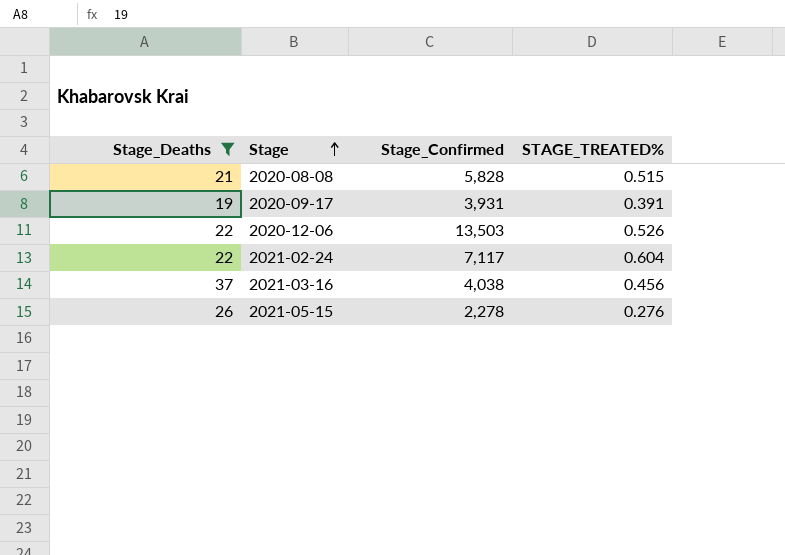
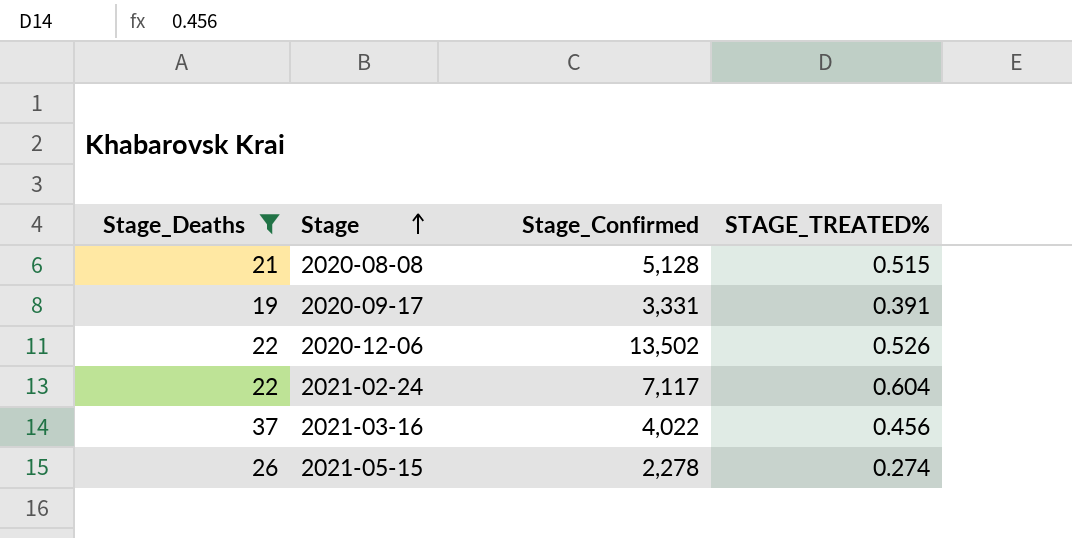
2020-08-08 | Stage_Confirmed: 5,828 -> 5,128
2020-09-17 | Stage_Confirmed: 3,931 -> 3,331
2020-12-06 | Stage_Confirmed: 13,503 -> 13,502
2021-03-16 | Stage_Confirmed: 4,038 -> 4,022
2021-05-15 | STAGE_TREATED%: 0.276 -> 0.274

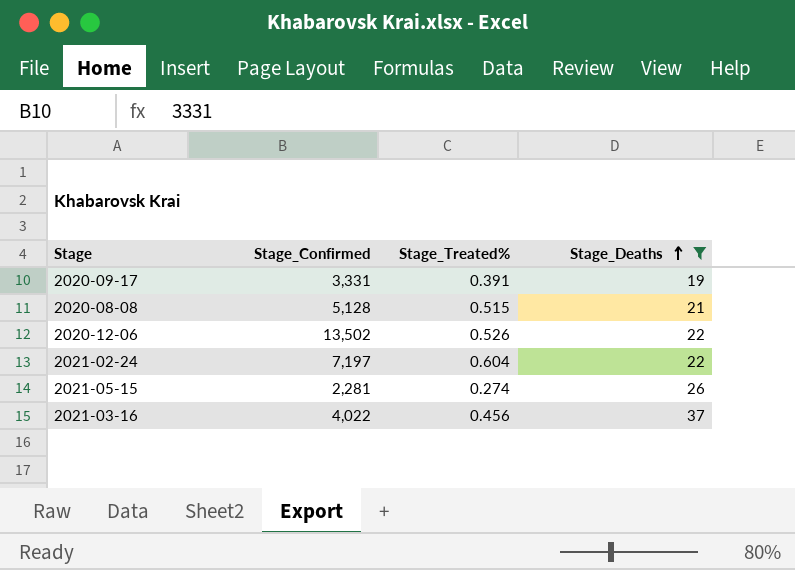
row order: Stage ascending -> Stage_Deaths ascending
column name: STAGE_TREATED% -> Stage_Treated%
column Stage_Deaths | position: 1 -> 4
2021-02-24 | Stage_Confirmed: 7,117 -> 7,197
2021-05-15 | Stage_Confirmed: 2,278 -> 2,281

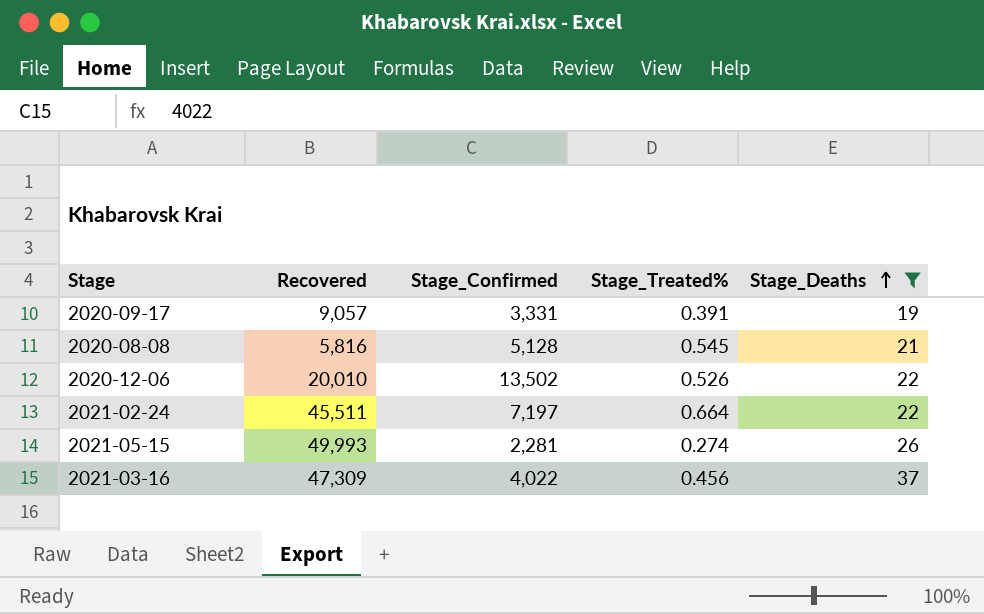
column Recovered | position: none -> 2
2020-08-08 | Stage_Treated%: 0.515 -> 0.545
2021-02-24 | Stage_Treated%: 0.604 -> 0.664

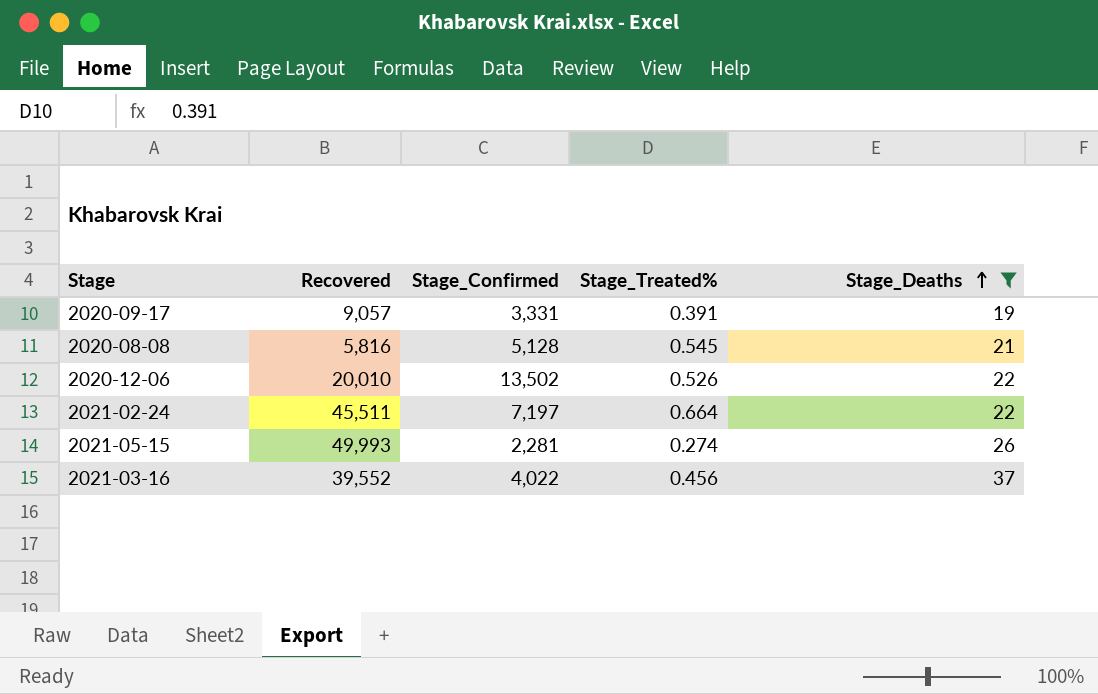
2021-03-16 | Recovered: 47,309 -> 39,552

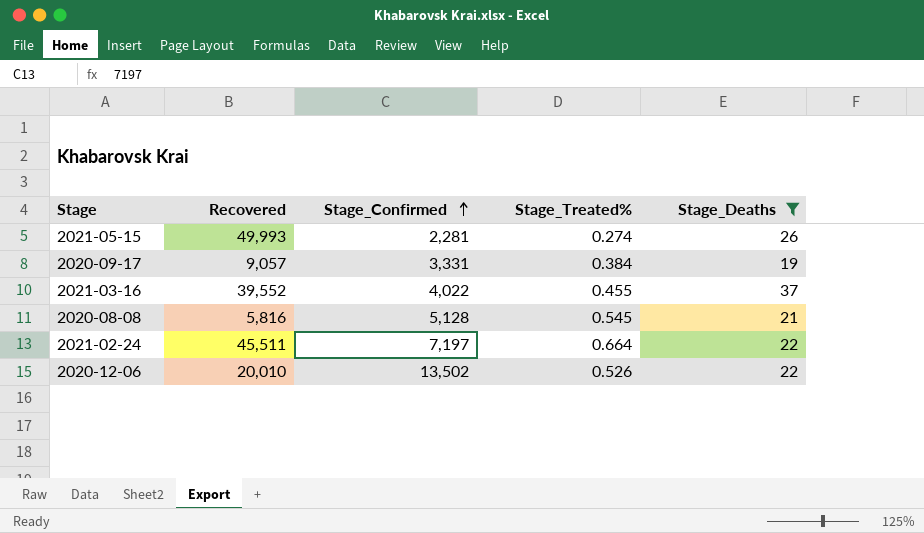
row order: Stage_Deaths ascending -> Stage_Confirmed ascending
2020-09-17 | Stage_Treated%: 0.391 -> 0.384
2021-03-16 | Stage_Treated%: 0.456 -> 0.455

